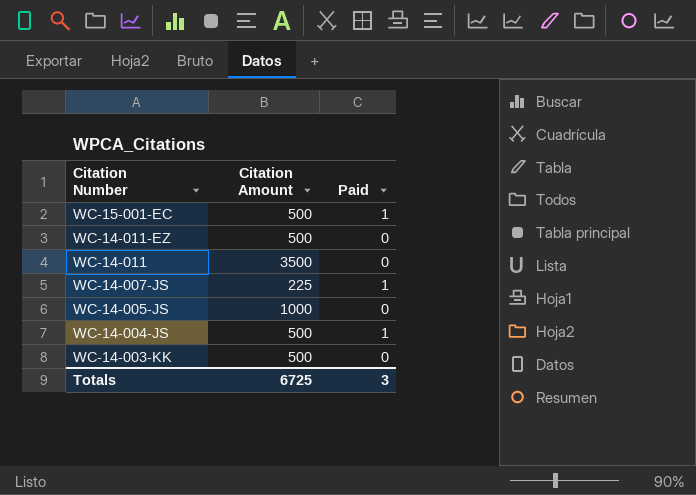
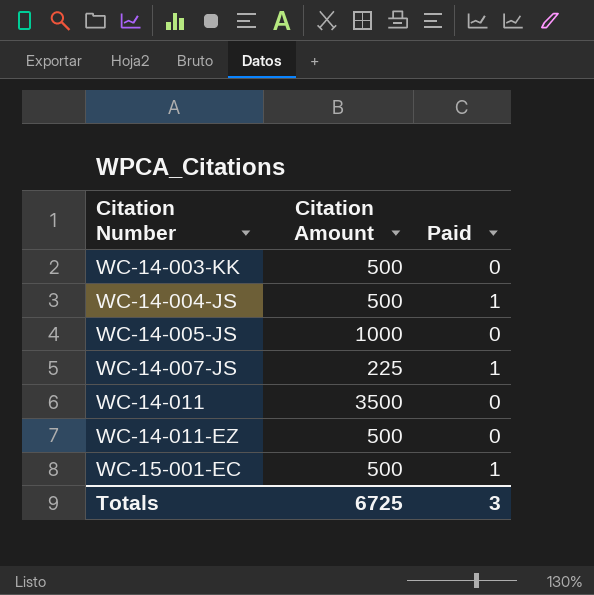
row order: Citation Number descending -> Citation Number ascending

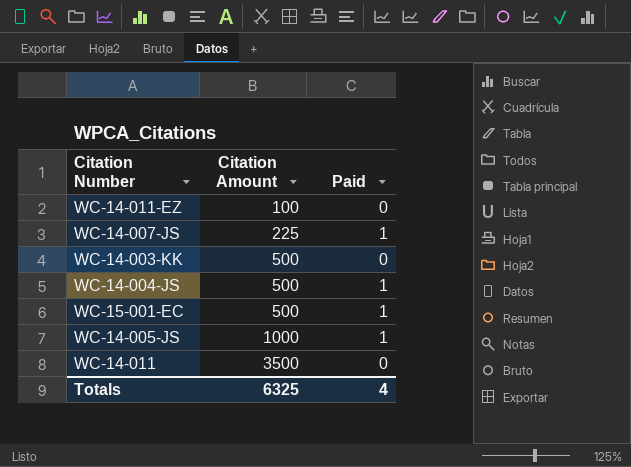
row order: Citation Number ascending -> Citation Amount ascending
WC-14-011-EZ | Citation Amount: 500 -> 100
WC-14-005-JS | Paid: 0 -> 1
Totals | Citation Amount: 6725 -> 6325
Totals | Paid: 3 -> 4

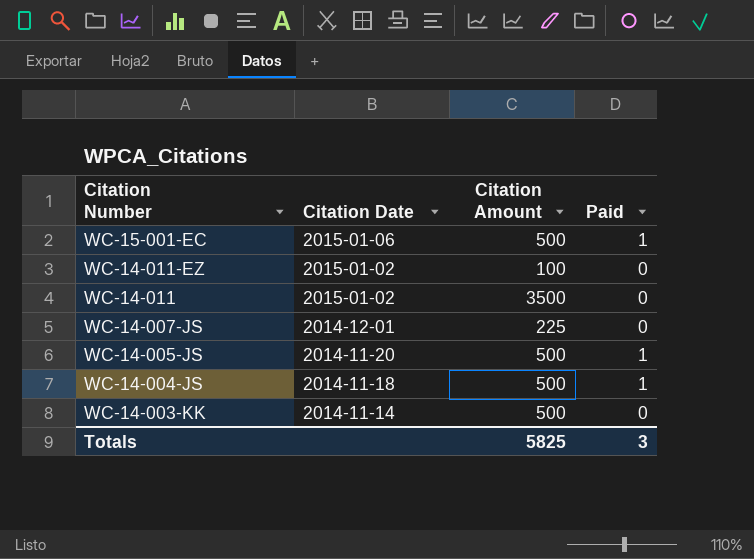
row order: Citation Amount ascending -> Citation Number descending
column Citation Date | position: none -> 2
WC-14-007-JS | Paid: 1 -> 0
WC-14-005-JS | Citation Amount: 1000 -> 500
Totals | Citation Amount: 6325 -> 5825
Totals | Paid: 4 -> 3

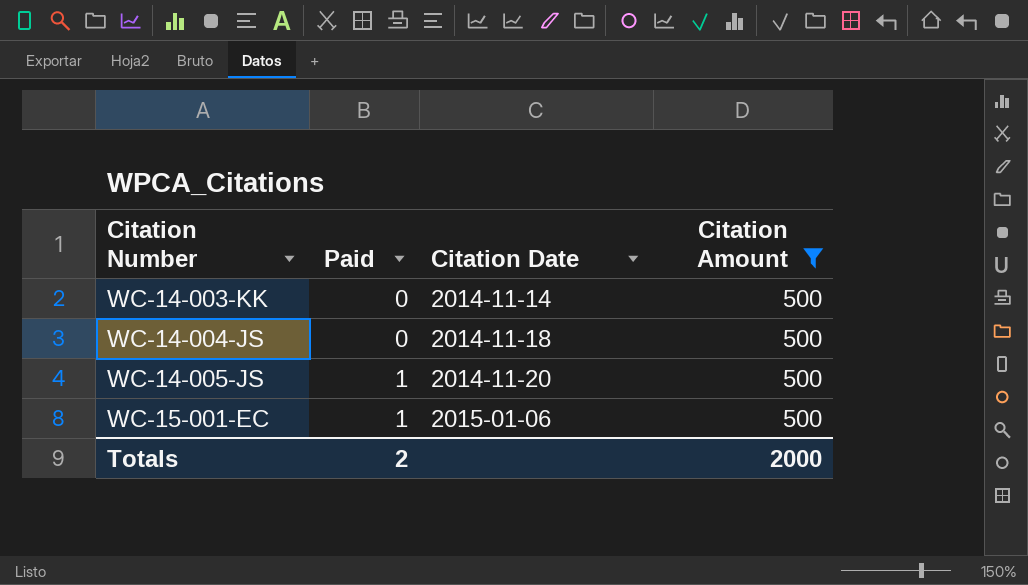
filter: none -> Citation Amount = 500
row order: Citation Number descending -> Citation Number ascending
column Paid | position: 4 -> 2
WC-14-004-JS | Paid: 1 -> 0
Totals | Paid: 3 -> 2
Totals | Citation Amount: 5825 -> 2000

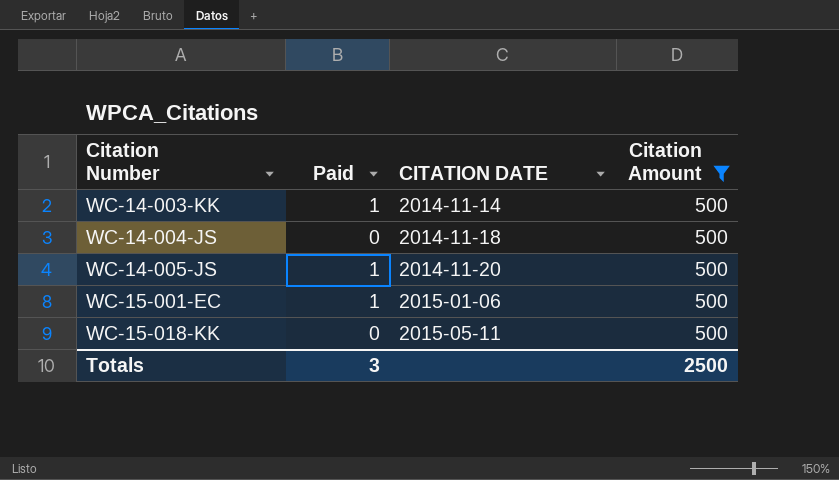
column name: Citation Date -> CITATION DATE
WC-14-003-KK | Paid: 0 -> 1
row WC-15-018-KK: none -> 0 | 2015-05-11 | 500
Totals | Paid: 2 -> 3
Totals | Citation Amount: 2000 -> 2500

